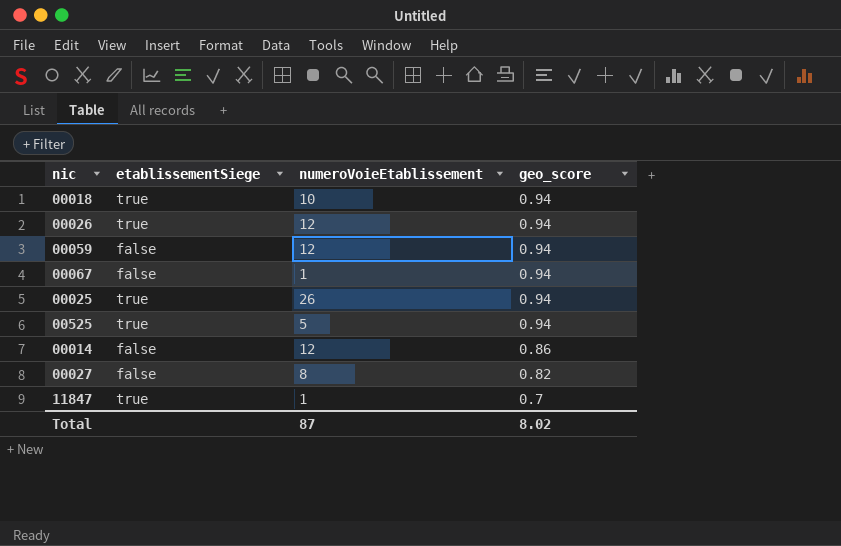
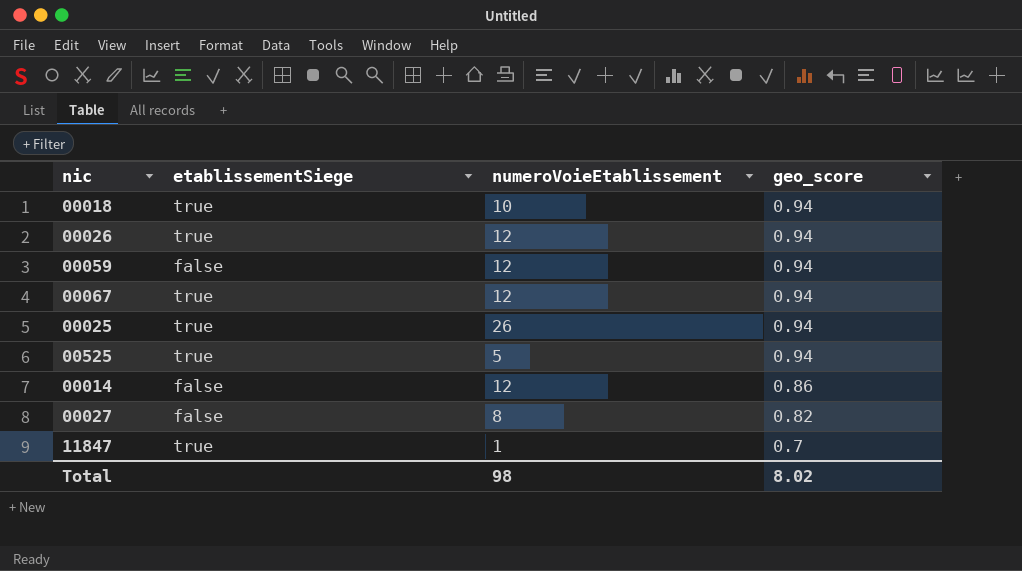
00067 | etablissementSiege: false -> true
00067 | numeroVoieEtablissement: 1 -> 12
Total | numeroVoieEtablissement: 87 -> 98

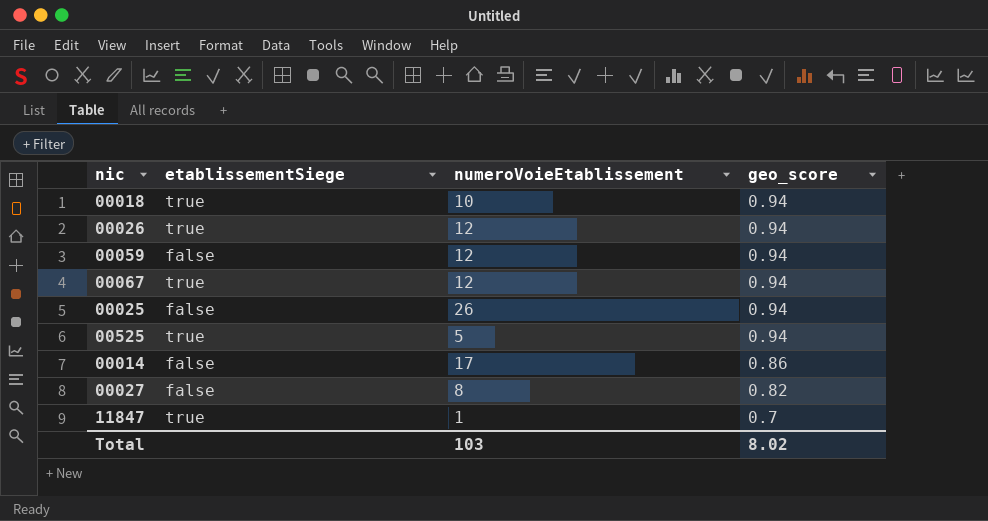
00025 | etablissementSiege: true -> false
00014 | numeroVoieEtablissement: 12 -> 17
Total | numeroVoieEtablissement: 98 -> 103

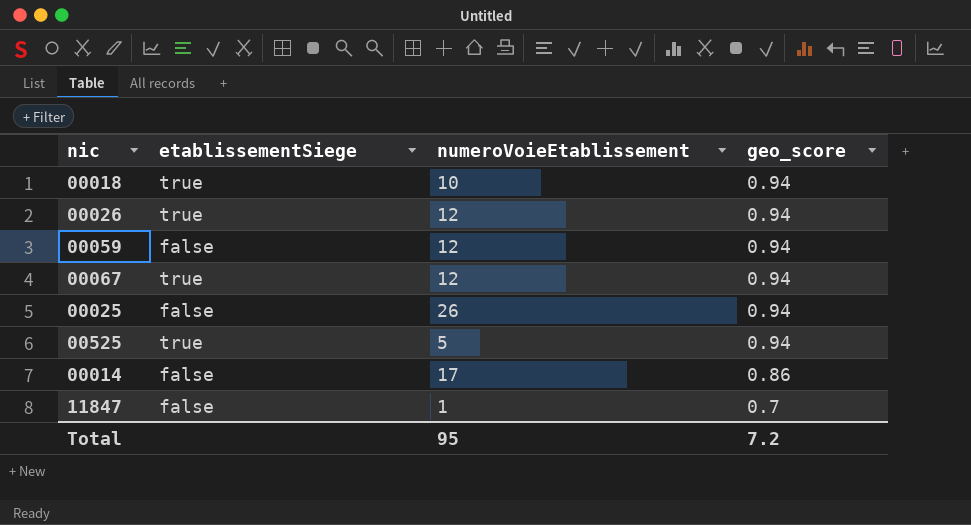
row 00027: false | 8 | 0.82 -> none
11847 | etablissementSiege: true -> false
Total | numeroVoieEtablissement: 103 -> 95
Total | geo_score: 8.02 -> 7.2

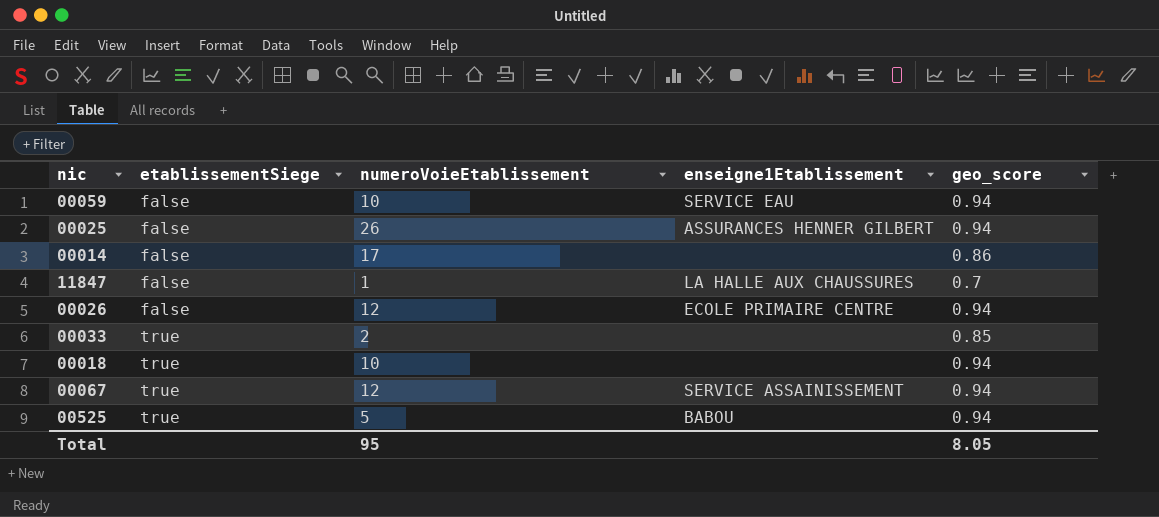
row order: geo_score descending -> etablissementSiege ascending
column enseigne1Etablissement | position: none -> 4
00059 | numeroVoieEtablissement: 12 -> 10
00026 | etablissementSiege: true -> false
row 00033: none -> true | 2 | none | 0.85
Total | geo_score: 7.2 -> 8.05

